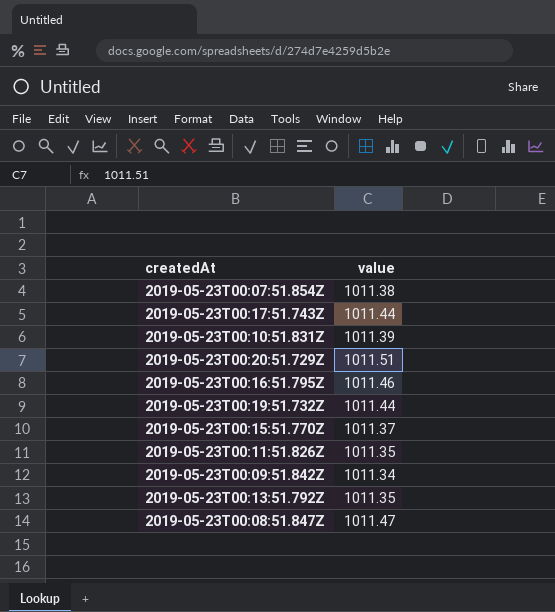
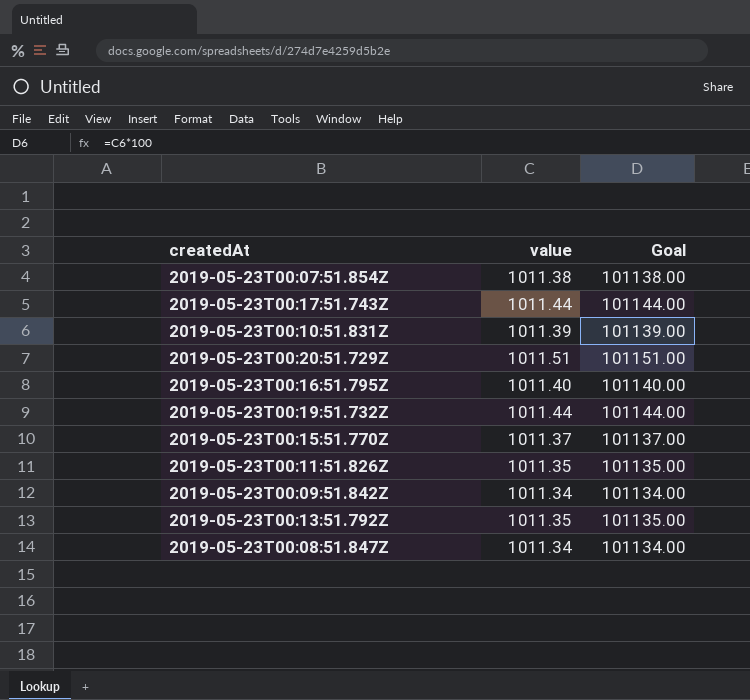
column Goal | formula: none -> [value] * 100
2019-05-23T00:16:51.795Z | value: 1011.46 -> 1011.40
2019-05-23T00:08:51.847Z | value: 1011.47 -> 1011.34

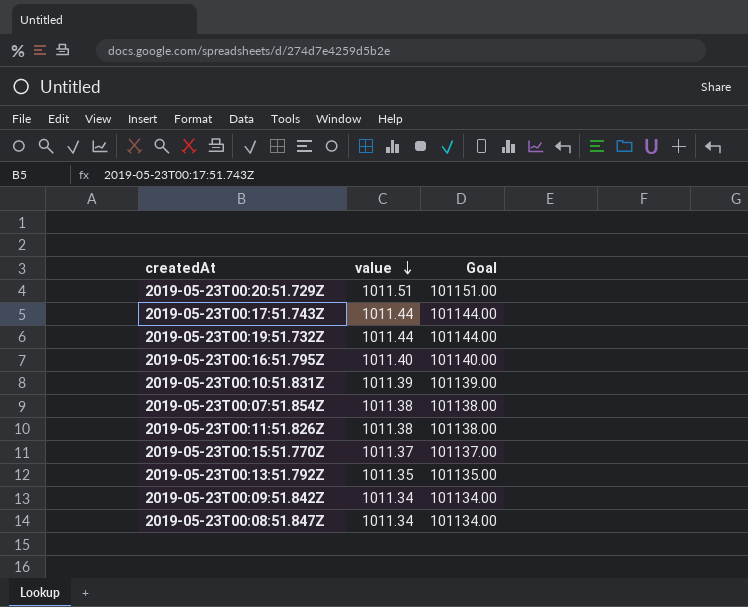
row order: none -> value descending
2019-05-23T00:11:51.826Z | value: 1011.35 -> 1011.38
2019-05-23T00:11:51.826Z | Goal: 101135.00 -> 101138.00

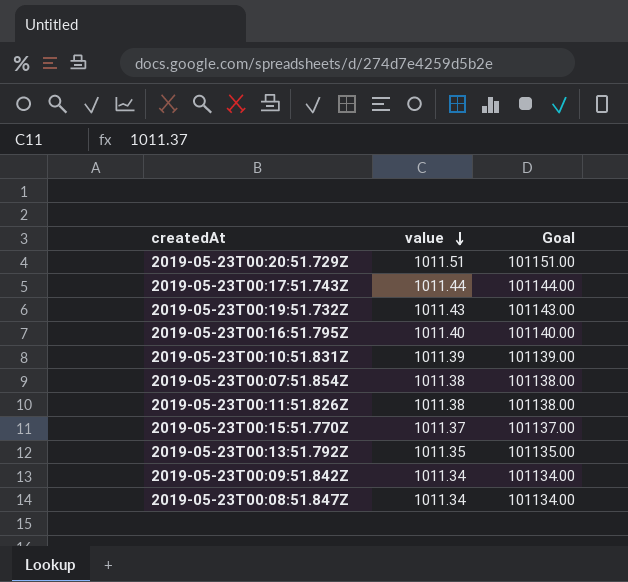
2019-05-23T00:19:51.732Z | value: 1011.44 -> 1011.43
2019-05-23T00:19:51.732Z | Goal: 101144.00 -> 101143.00

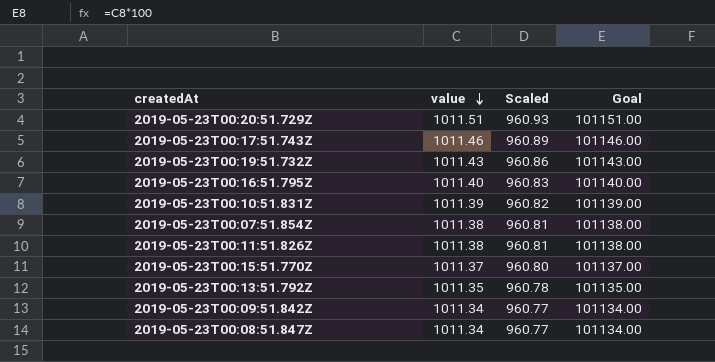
column Scaled | formula: none -> [value] * 0.95
2019-05-23T00:17:51.743Z | value: 1011.44 -> 1011.46
2019-05-23T00:17:51.743Z | Goal: 101144.00 -> 101146.00

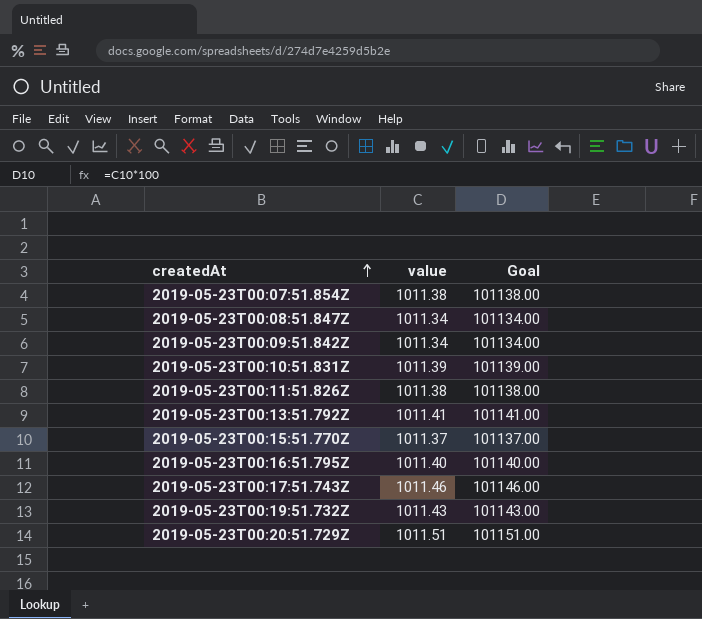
row order: value descending -> createdAt ascending
column Scaled | formula: [value] * 0.95 -> none
2019-05-23T00:13:51.792Z | value: 1011.35 -> 1011.41
2019-05-23T00:13:51.792Z | Goal: 101135.00 -> 101141.00

